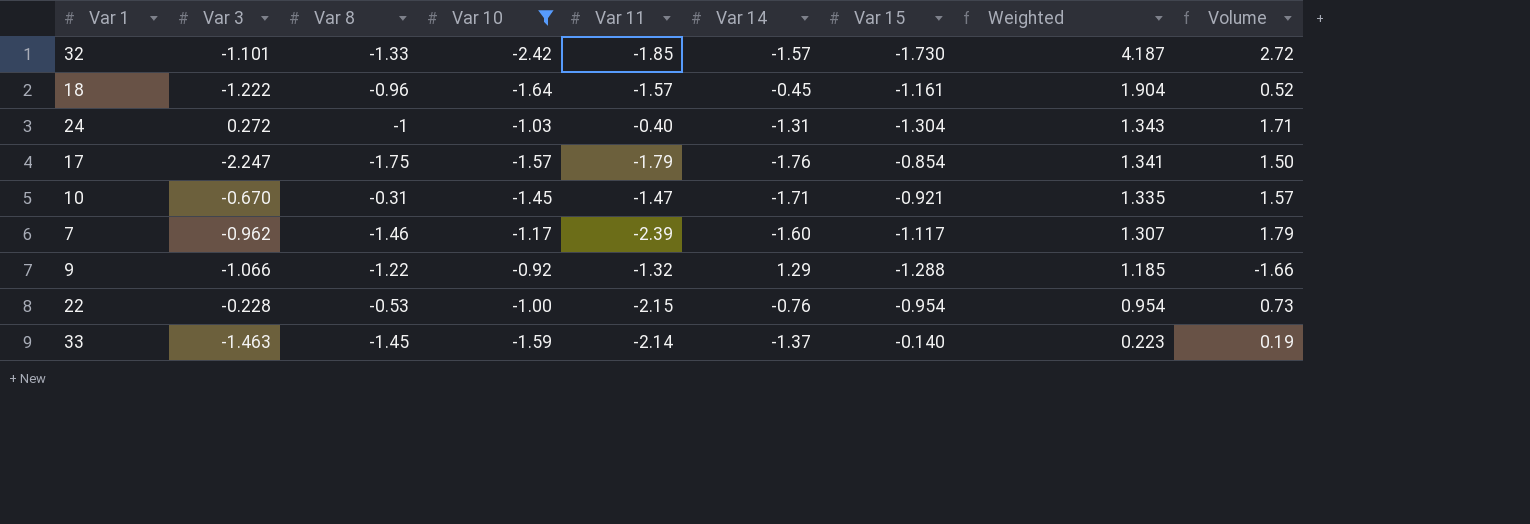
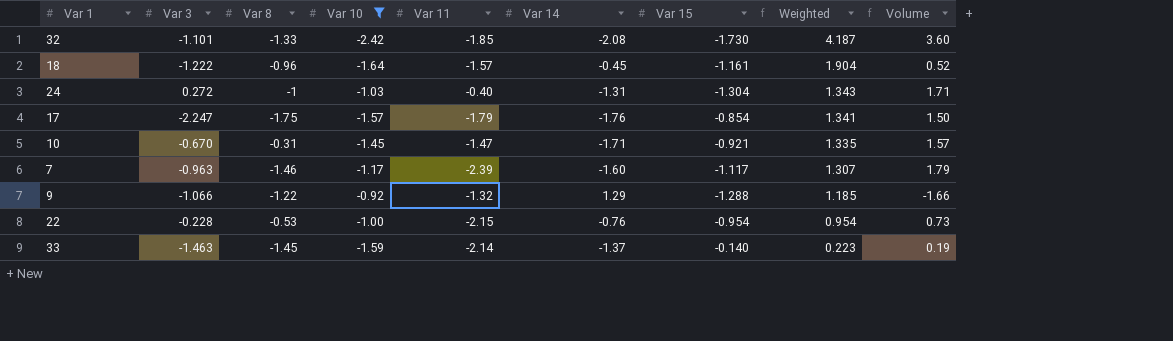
32 | Var 14: -1.57 -> -2.08
32 | Volume: 2.72 -> 3.60
7 | Var 3: -0.962 -> -0.963

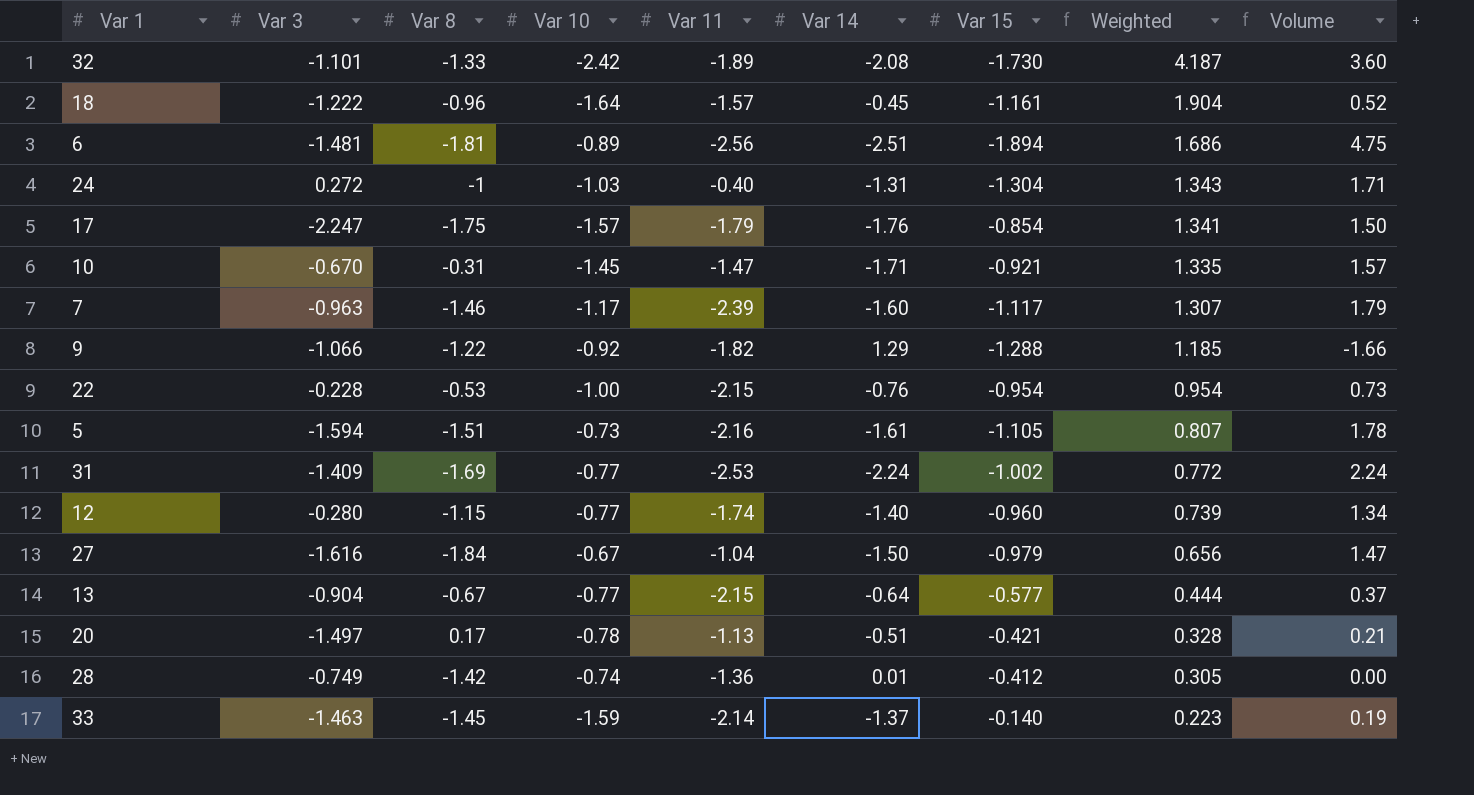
filter: Var 10 <= -0.92 -> none
32 | Var 11: -1.85 -> -1.89
9 | Var 11: -1.32 -> -1.82

